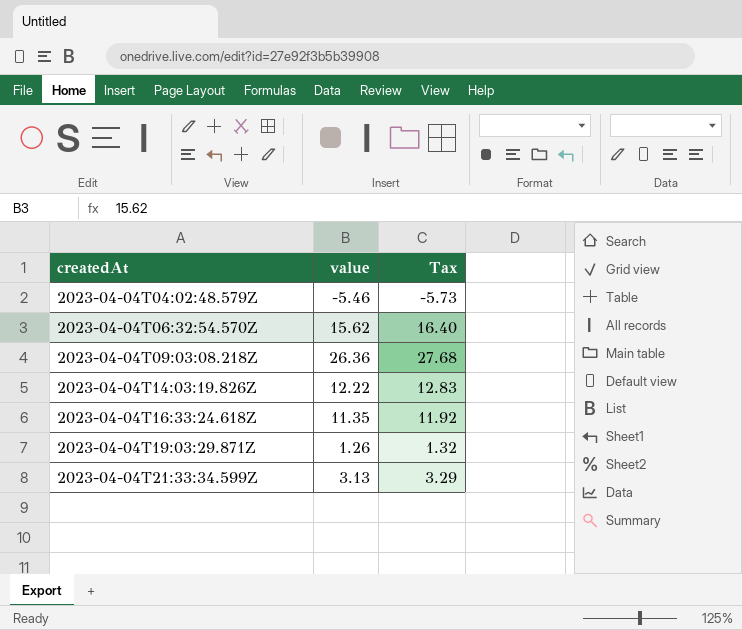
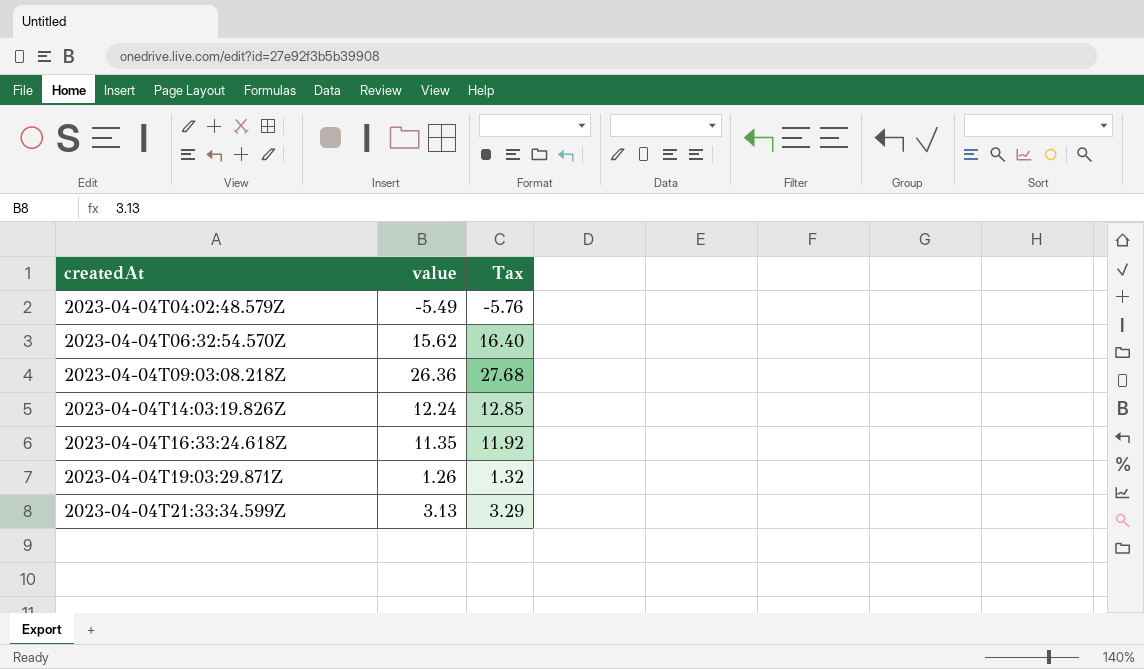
2023-04-04T04:02:48.579Z | value: -5.46 -> -5.49
2023-04-04T04:02:48.579Z | Tax: -5.73 -> -5.76
2023-04-04T14:03:19.826Z | value: 12.22 -> 12.24
2023-04-04T14:03:19.826Z | Tax: 12.83 -> 12.85

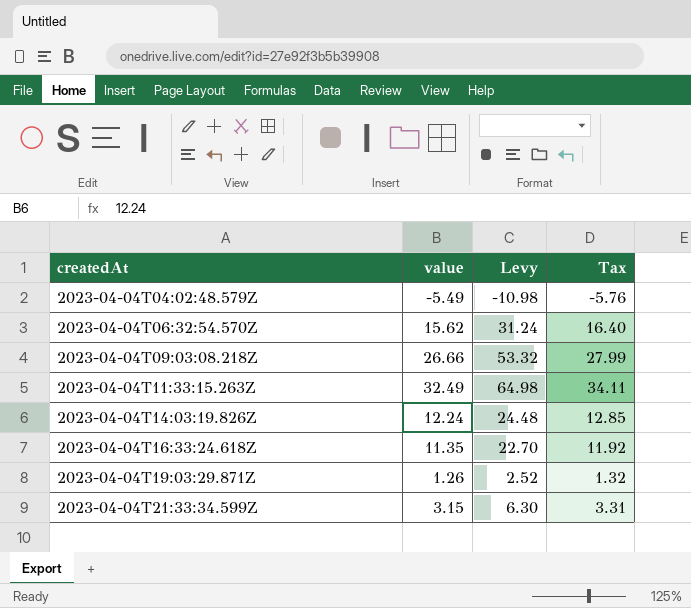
column Levy | formula: none -> [value] * 2
2023-04-04T09:03:08.218Z | value: 26.36 -> 26.66
2023-04-04T09:03:08.218Z | Tax: 27.68 -> 27.99
row 2023-04-04T11:33:15.263Z: none -> 32.49 | 64.98 | 34.11
2023-04-04T21:33:34.599Z | value: 3.13 -> 3.15
2023-04-04T21:33:34.599Z | Tax: 3.29 -> 3.31

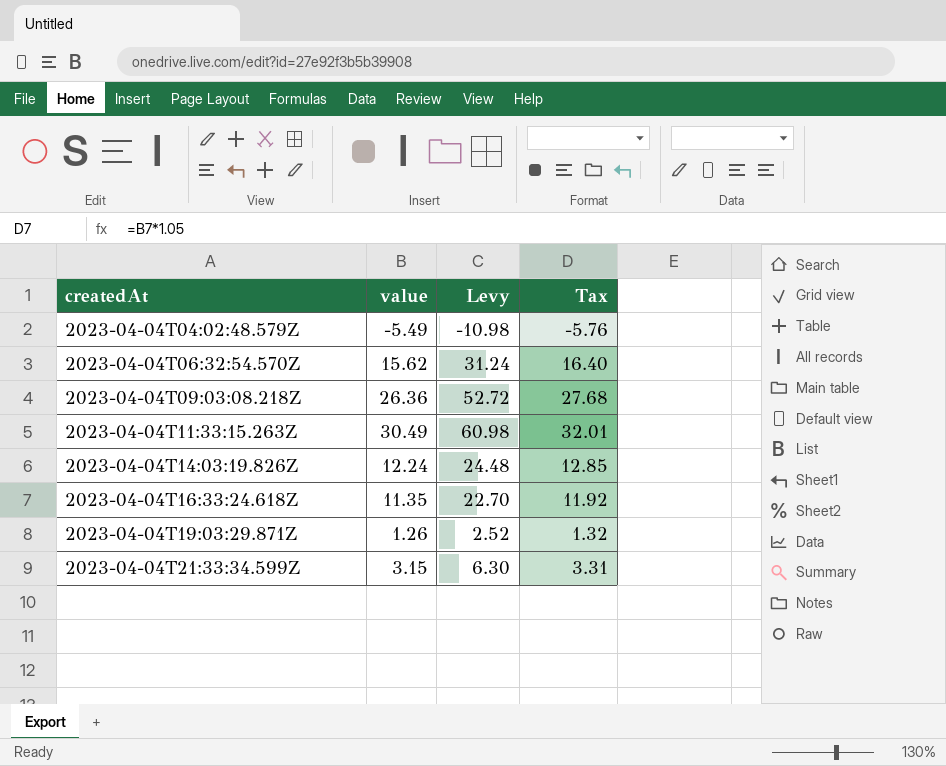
2023-04-04T09:03:08.218Z | value: 26.66 -> 26.36
2023-04-04T09:03:08.218Z | Levy: 53.32 -> 52.72
2023-04-04T09:03:08.218Z | Tax: 27.99 -> 27.68
2023-04-04T11:33:15.263Z | value: 32.49 -> 30.49
2023-04-04T11:33:15.263Z | Levy: 64.98 -> 60.98
2023-04-04T11:33:15.263Z | Tax: 34.11 -> 32.01

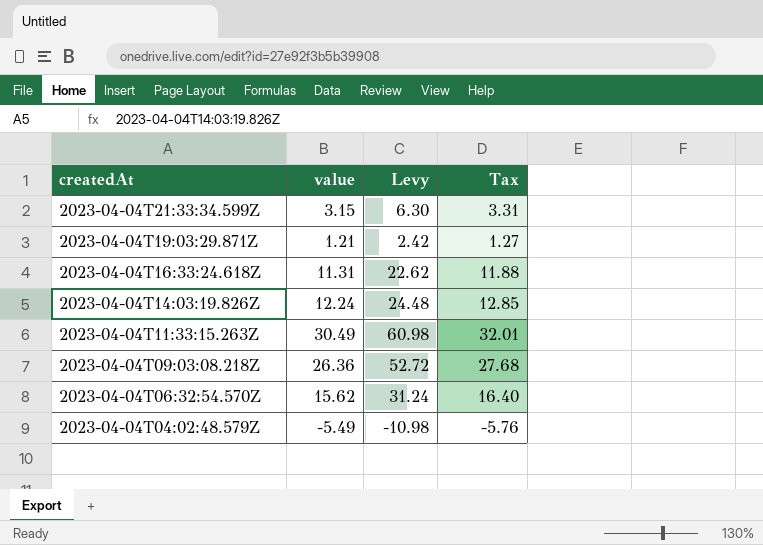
row order: createdAt ascending -> createdAt descending
2023-04-04T19:03:29.871Z | value: 1.26 -> 1.21
2023-04-04T19:03:29.871Z | Levy: 2.52 -> 2.42
2023-04-04T19:03:29.871Z | Tax: 1.32 -> 1.27
2023-04-04T16:33:24.618Z | value: 11.35 -> 11.31
2023-04-04T16:33:24.618Z | Levy: 22.70 -> 22.62
2023-04-04T16:33:24.618Z | Tax: 11.92 -> 11.88

